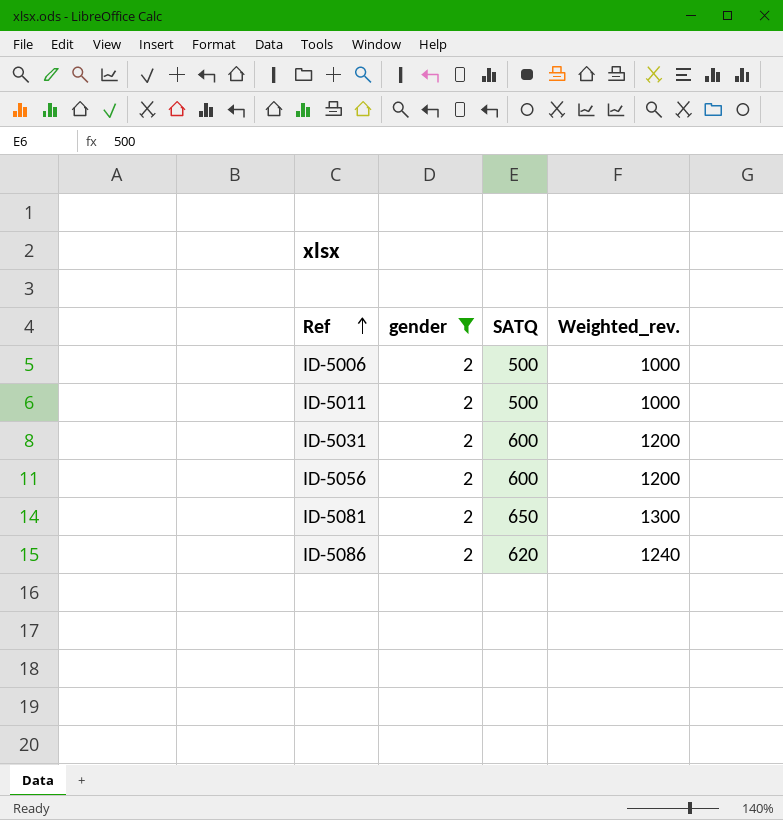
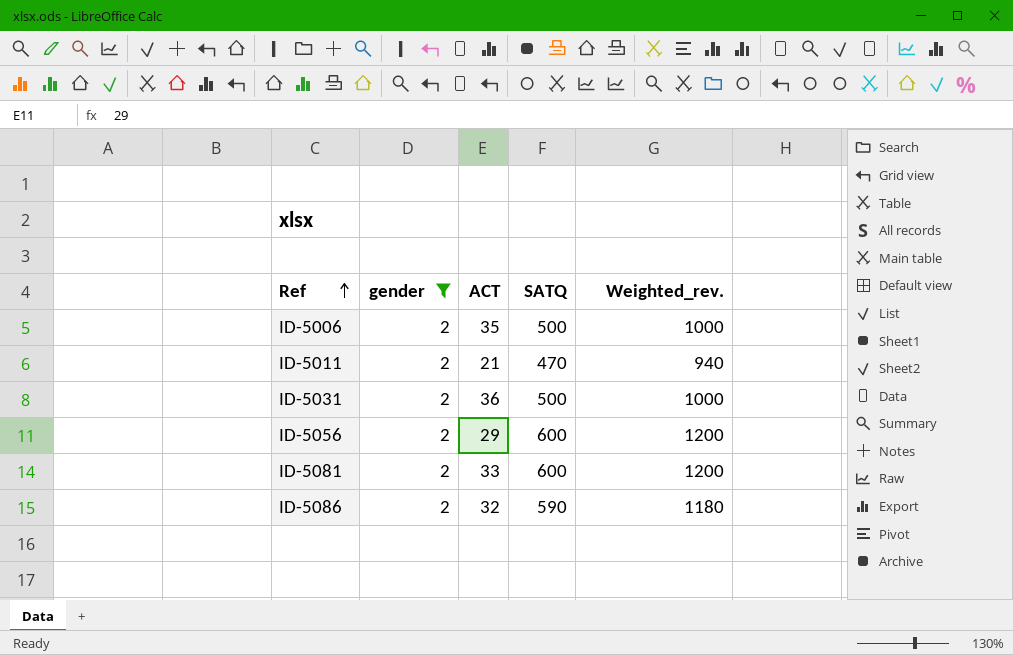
column ACT | position: none -> 3
ID-5011 | SATQ: 500 -> 470
ID-5011 | Weighted_rev.: 1000 -> 940
ID-5031 | SATQ: 600 -> 500
ID-5031 | Weighted_rev.: 1200 -> 1000
ID-5081 | SATQ: 650 -> 600
ID-5081 | Weighted_rev.: 1300 -> 1200
ID-5086 | SATQ: 620 -> 590
ID-5086 | Weighted_rev.: 1240 -> 1180

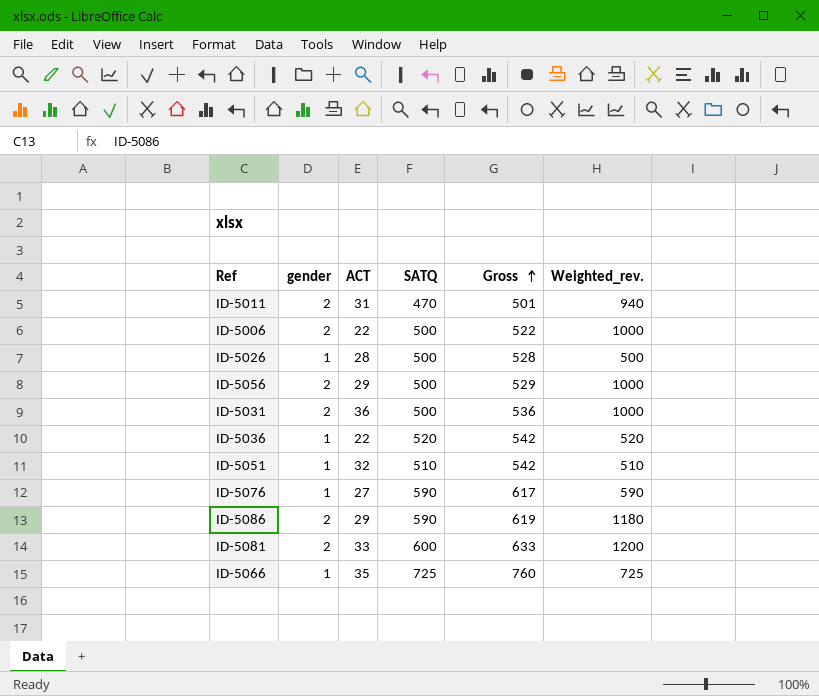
filter: gender = 2 -> none
row order: Ref ascending -> Gross ascending
column Gross | formula: none -> [ACT] + [SATQ]
ID-5011 | ACT: 21 -> 31
ID-5006 | ACT: 35 -> 22
ID-5056 | SATQ: 600 -> 500
ID-5056 | Weighted_rev.: 1200 -> 1000
ID-5086 | ACT: 32 -> 29

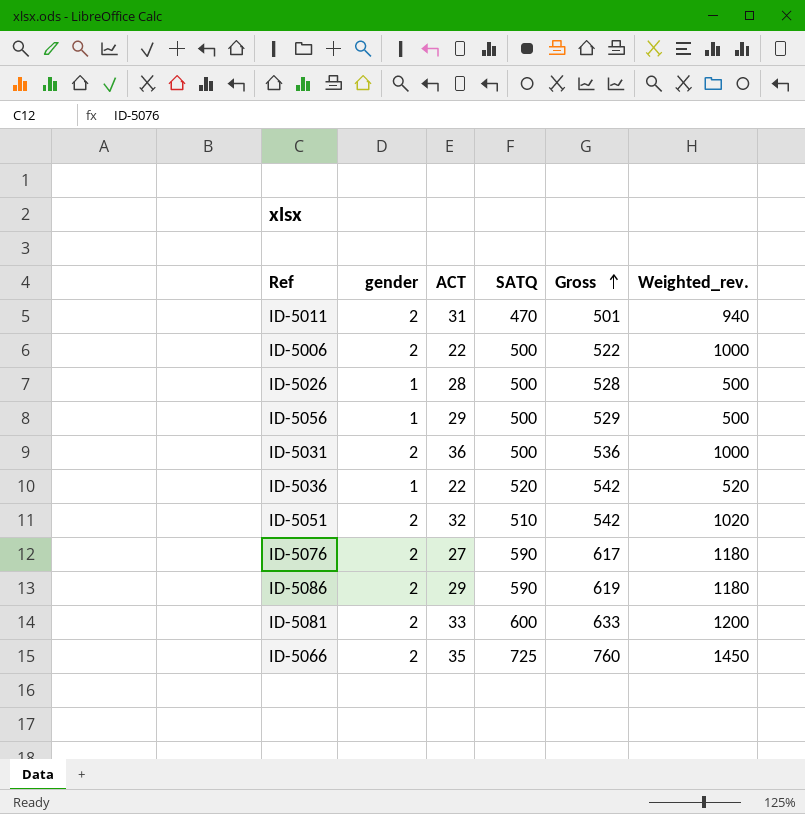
ID-5056 | gender: 2 -> 1
ID-5056 | Weighted_rev.: 1000 -> 500
ID-5051 | gender: 1 -> 2
ID-5051 | Weighted_rev.: 510 -> 1020
ID-5076 | gender: 1 -> 2
ID-5076 | Weighted_rev.: 590 -> 1180
ID-5066 | gender: 1 -> 2
ID-5066 | Weighted_rev.: 725 -> 1450

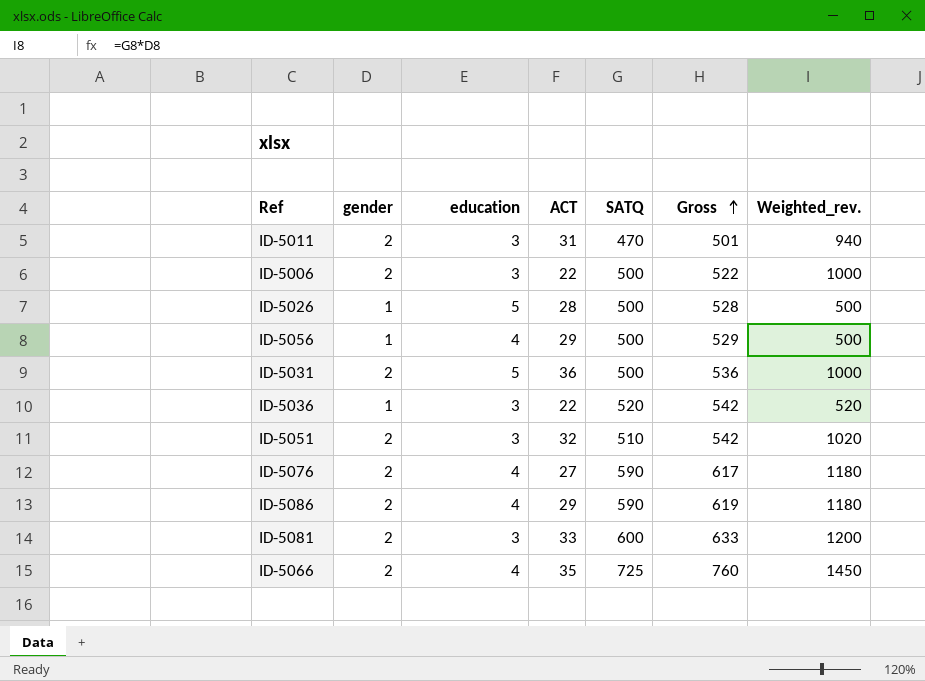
column education | position: none -> 3

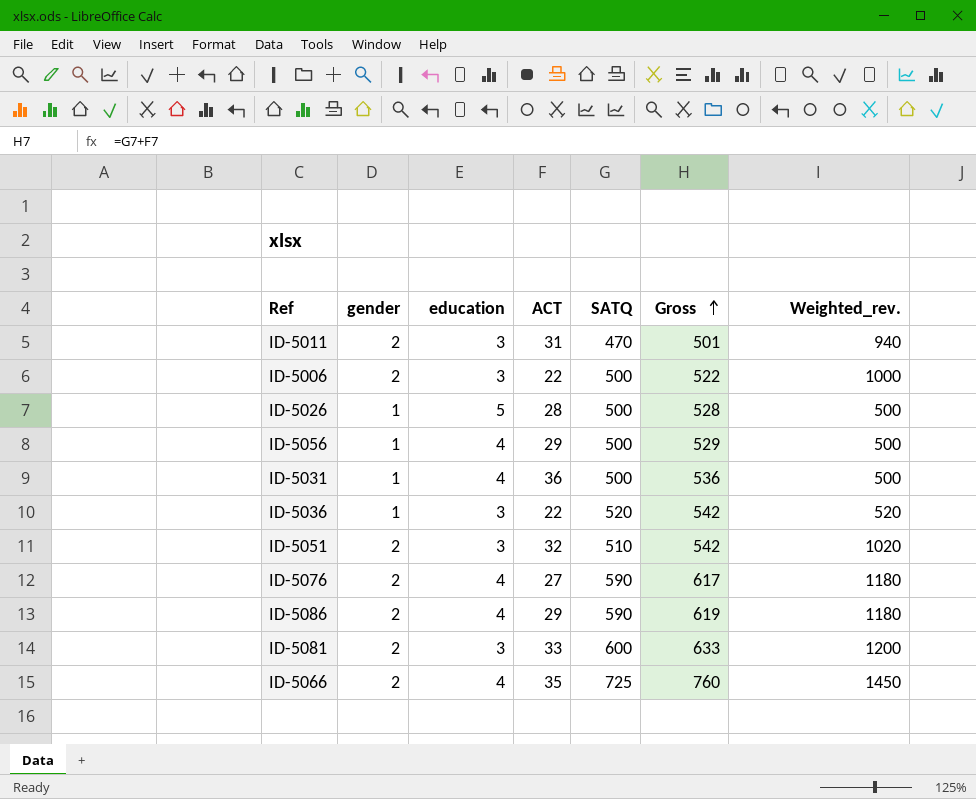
ID-5031 | gender: 2 -> 1
ID-5031 | education: 5 -> 4
ID-5031 | Weighted_rev.: 1000 -> 500

